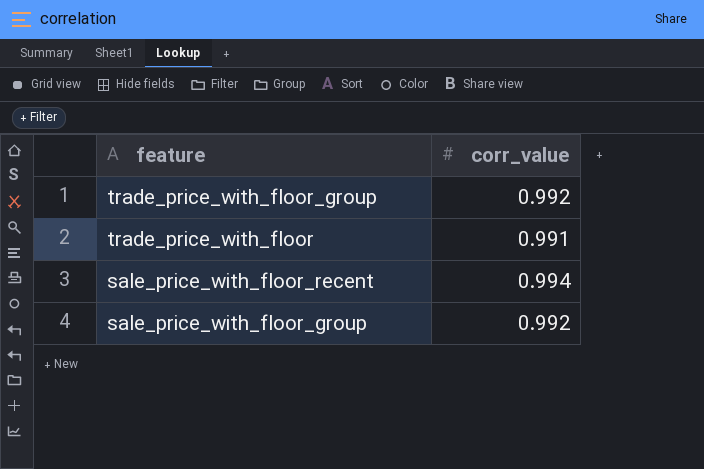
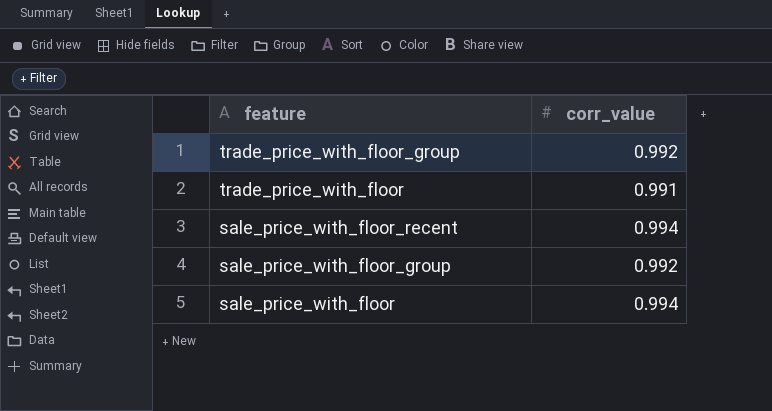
row sale_price_with_floor: none -> 0.994

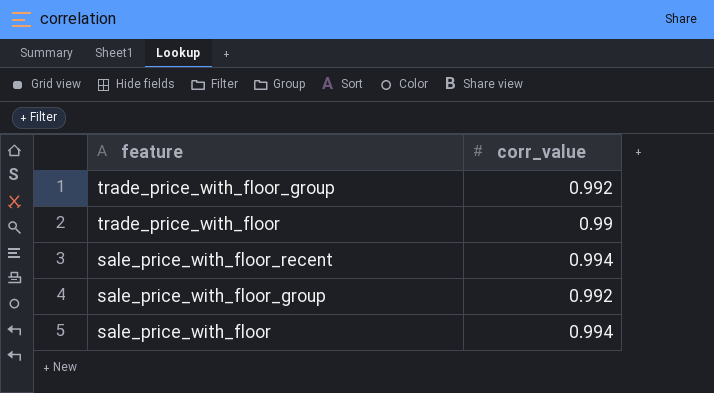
trade_price_with_floor | corr_value: 0.991 -> 0.99

